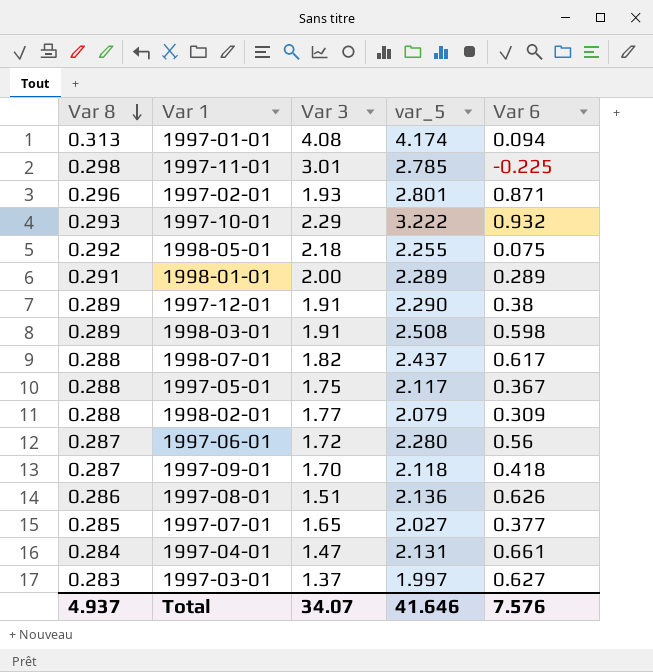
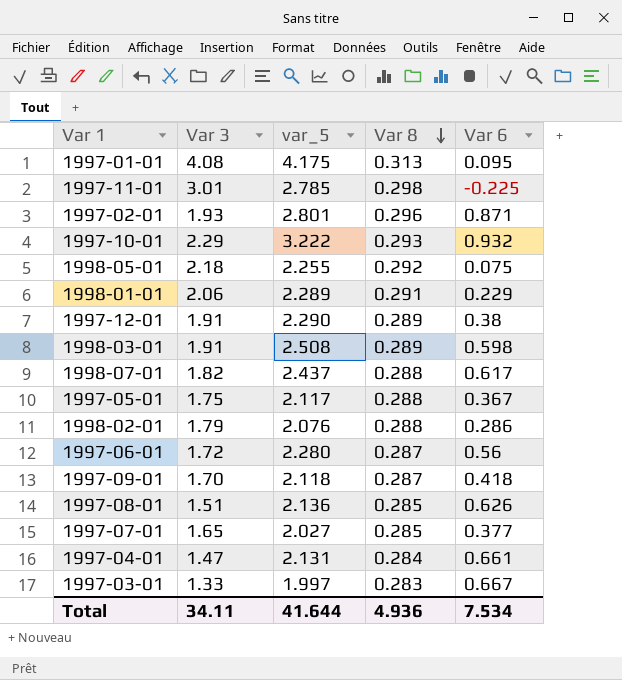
column Var 8 | position: 1 -> 4
1997-01-01 | var_5: 4.174 -> 4.175
1997-01-01 | Var 6: 0.094 -> 0.095
1998-01-01 | Var 3: 2.00 -> 2.06
1998-01-01 | Var 6: 0.289 -> 0.229
1998-02-01 | Var 3: 1.77 -> 1.79
1998-02-01 | var_5: 2.079 -> 2.076
1998-02-01 | Var 6: 0.309 -> 0.286
1997-08-01 | Var 8: 0.286 -> 0.285
1997-03-01 | Var 3: 1.37 -> 1.33
1997-03-01 | Var 6: 0.627 -> 0.667
Total | Var 3: 34.07 -> 34.11
Total | var_5: 41.646 -> 41.644
Total | Var 8: 4.937 -> 4.936
Total | Var 6: 7.576 -> 7.534

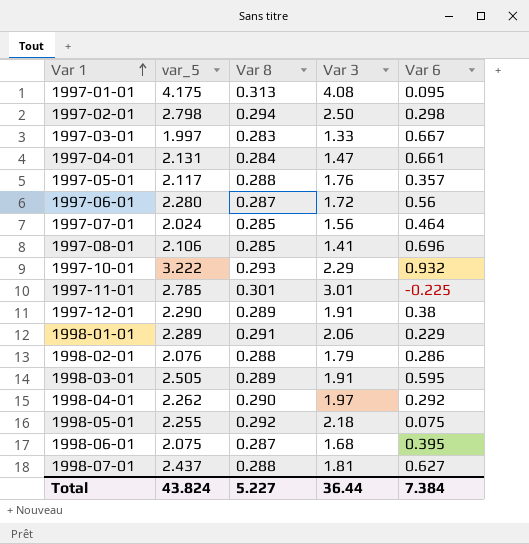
row order: Var 8 descending -> Var 1 ascending
column Var 3 | position: 2 -> 4
row 1997-09-01: 1.70 | 2.118 | 0.287 | 0.418 -> none
1997-02-01 | var_5: 2.801 -> 2.798
1997-02-01 | Var 8: 0.296 -> 0.294
1997-02-01 | Var 3: 1.93 -> 2.50
1997-02-01 | Var 6: 0.871 -> 0.298
1997-05-01 | Var 3: 1.75 -> 1.76
1997-05-01 | Var 6: 0.367 -> 0.357
1997-07-01 | var_5: 2.027 -> 2.024
1997-07-01 | Var 3: 1.65 -> 1.56
1997-07-01 | Var 6: 0.377 -> 0.464
1997-08-01 | var_5: 2.136 -> 2.106
1997-08-01 | Var 3: 1.51 -> 1.41
1997-08-01 | Var 6: 0.626 -> 0.696
1997-11-01 | Var 8: 0.298 -> 0.301
1998-03-01 | var_5: 2.508 -> 2.505
1998-03-01 | Var 6: 0.598 -> 0.595
row 1998-04-01: none -> 2.262 | 0.290 | 1.97 | 0.292
row 1998-06-01: none -> 2.075 | 0.287 | 1.68 | 0.395
1998-07-01 | Var 3: 1.82 -> 1.81
1998-07-01 | Var 6: 0.617 -> 0.627
Total | var_5: 41.644 -> 43.824
Total | Var 8: 4.936 -> 5.227
Total | Var 3: 34.11 -> 36.44
Total | Var 6: 7.534 -> 7.384

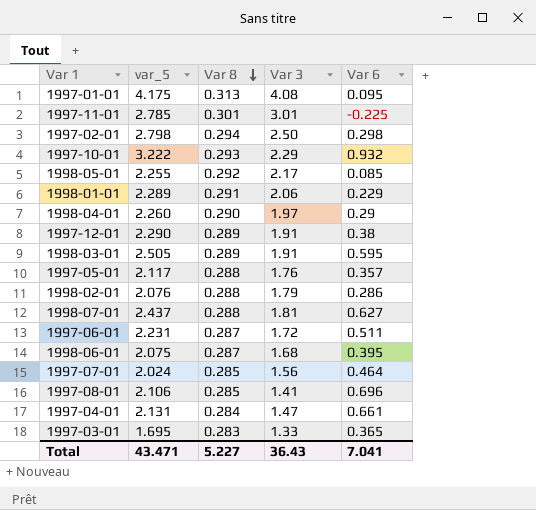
row order: Var 1 ascending -> Var 8 descending
1998-05-01 | Var 3: 2.18 -> 2.17
1998-05-01 | Var 6: 0.075 -> 0.085
1998-04-01 | var_5: 2.262 -> 2.260
1998-04-01 | Var 6: 0.292 -> 0.29
1997-06-01 | var_5: 2.280 -> 2.231
1997-06-01 | Var 6: 0.56 -> 0.511
1997-03-01 | var_5: 1.997 -> 1.695
1997-03-01 | Var 6: 0.667 -> 0.365
Total | var_5: 43.824 -> 43.471
Total | Var 3: 36.44 -> 36.43
Total | Var 6: 7.384 -> 7.041

